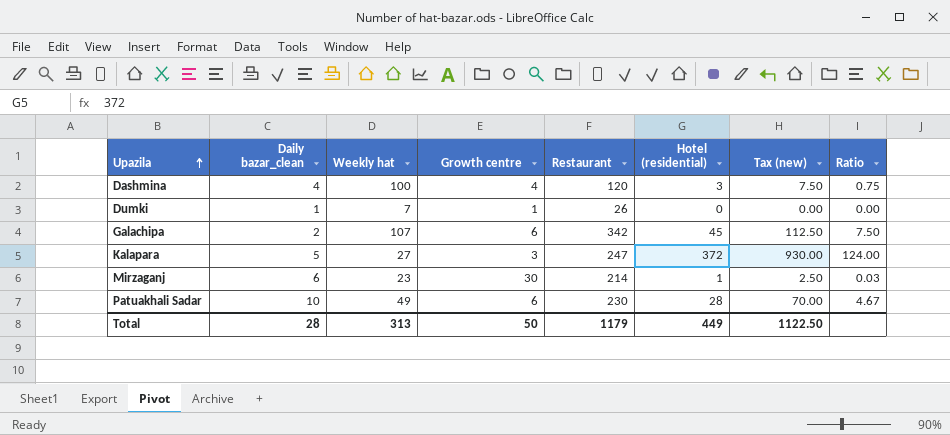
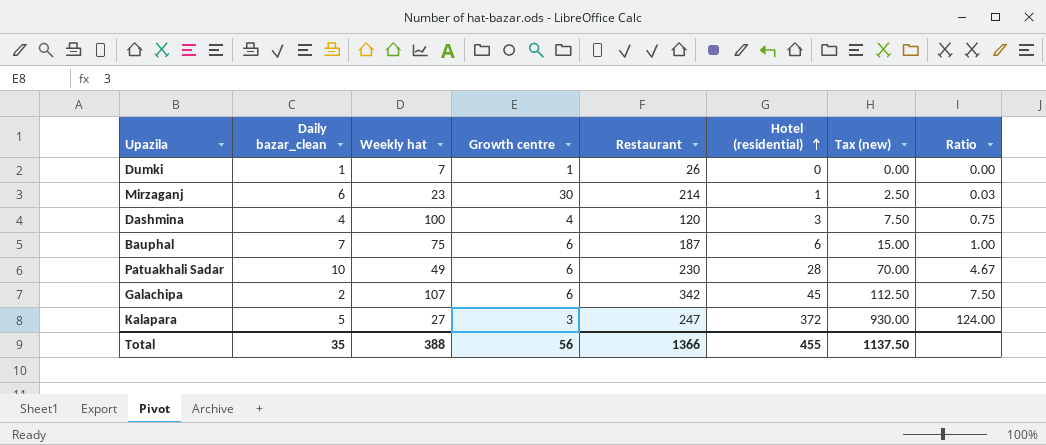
row order: Upazila ascending -> Hotel (residential) ascending
row Bauphal: none -> 7 | 75 | 6 | 187 | 6 | 15.00 | 1.00
Total | Daily bazar_clean: 28 -> 35
Total | Weekly hat: 313 -> 388
Total | Growth centre: 50 -> 56
Total | Restaurant: 1179 -> 1366
Total | Hotel (residential): 449 -> 455
Total | Tax (new): 1122.50 -> 1137.50

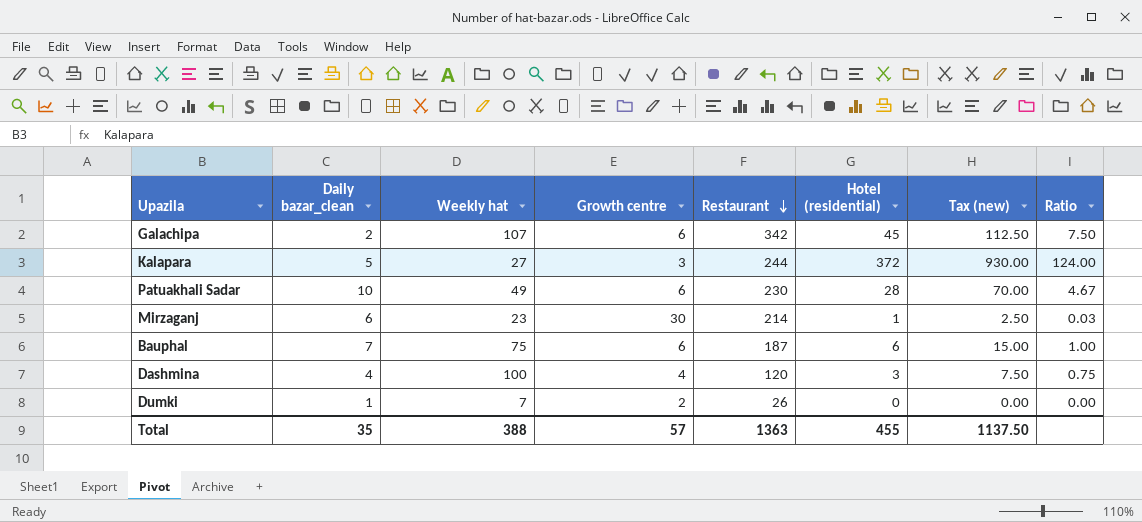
row order: Hotel (residential) ascending -> Restaurant descending
Kalapara | Restaurant: 247 -> 244
Dumki | Growth centre: 1 -> 2
Total | Growth centre: 56 -> 57
Total | Restaurant: 1366 -> 1363

